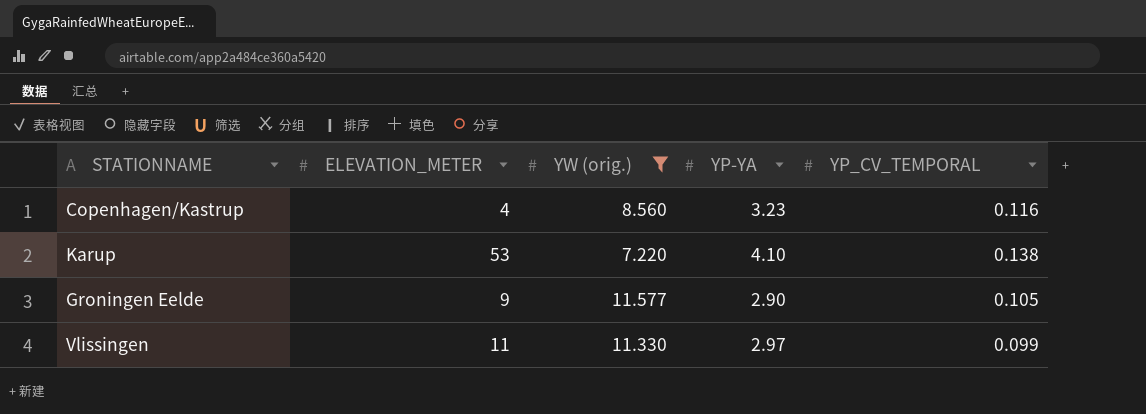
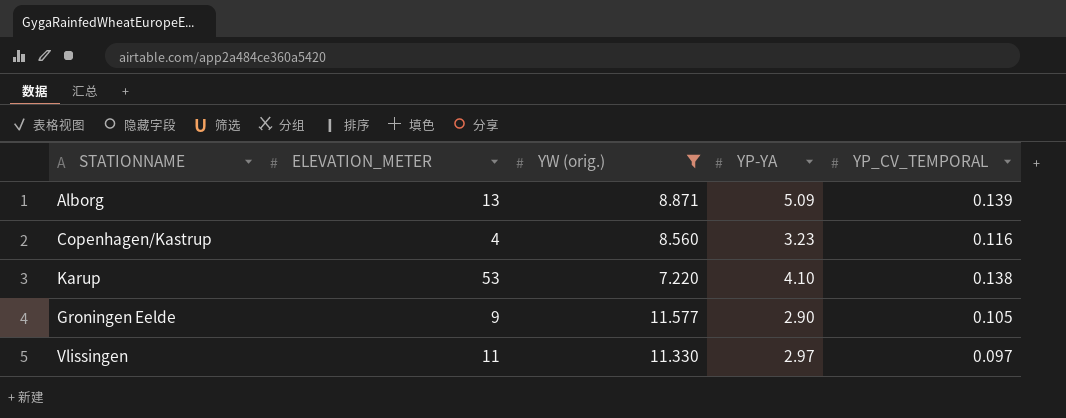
row Alborg: none -> 13 | 8.871 | 5.09 | 0.139
Vlissingen | YP_CV_TEMPORAL: 0.099 -> 0.097

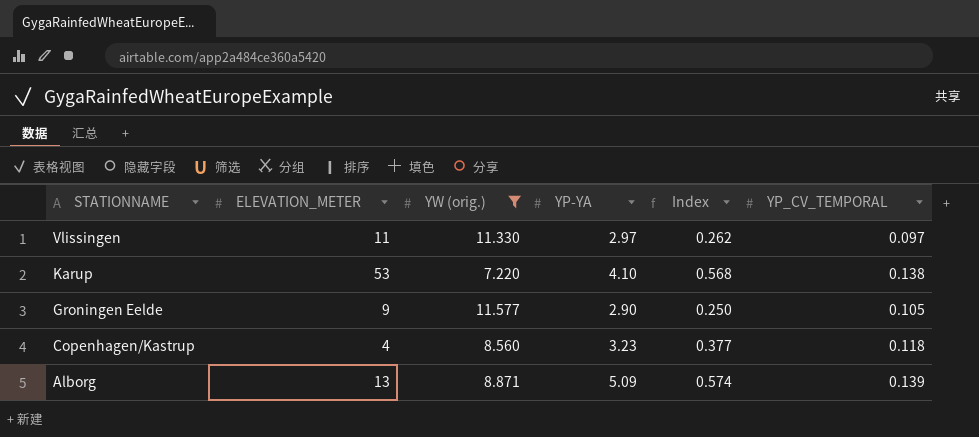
row order: none -> STATIONNAME descending
column Index | formula: none -> [YP-YA] / [YW (orig.)]
Copenhagen/Kastrup | YP_CV_TEMPORAL: 0.116 -> 0.118

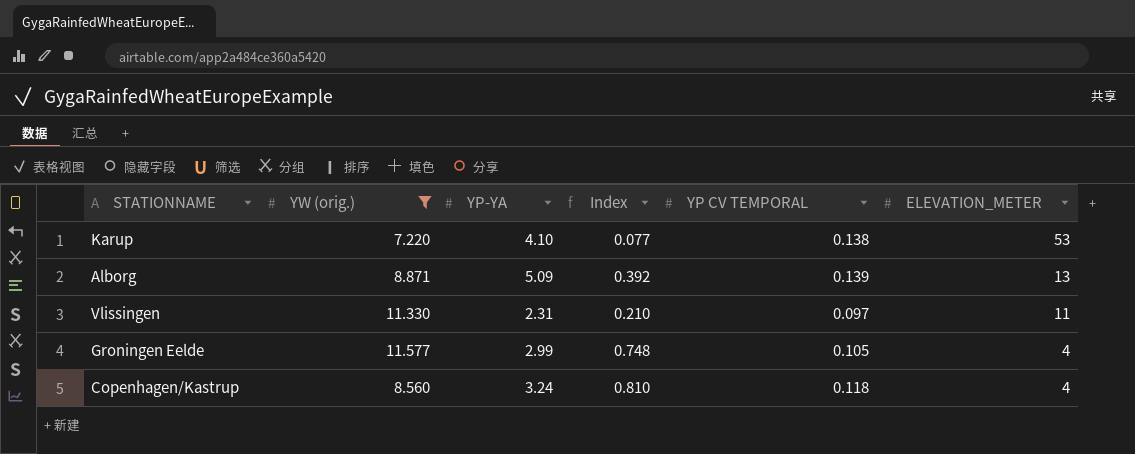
row order: STATIONNAME descending -> ELEVATION_METER descending
column Index | formula: [YP-YA] / [YW (orig.)] -> [YP-YA] / [ELEVATION_METER]
column name: YP_CV_TEMPORAL -> YP CV TEMPORAL
column ELEVATION_METER | position: 2 -> 6
Vlissingen | YP-YA: 2.97 -> 2.31
Groningen Eelde | YP-YA: 2.90 -> 2.99
Groningen Eelde | ELEVATION_METER: 9 -> 4
Copenhagen/Kastrup | YP-YA: 3.23 -> 3.24

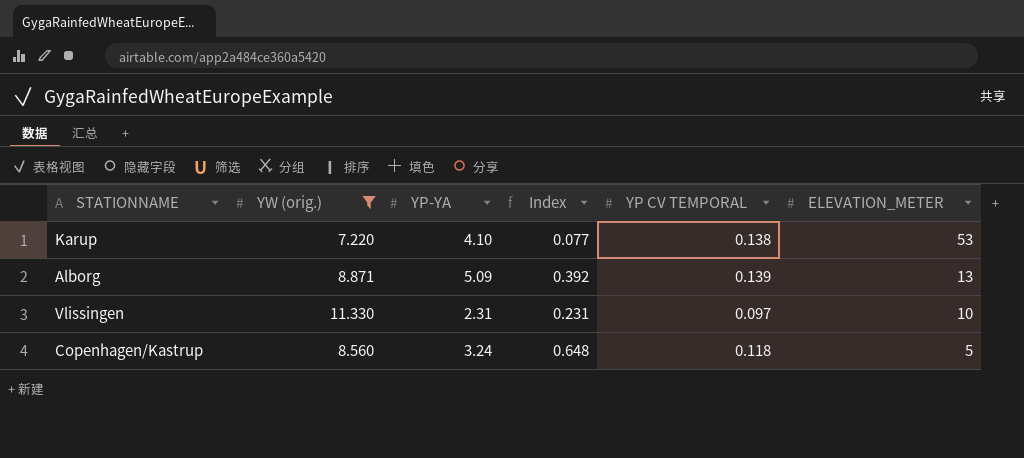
row Groningen Eelde: 11.577 | 2.99 | 0.748 | 0.105 | 4 -> none
Vlissingen | Index: 0.210 -> 0.231
Vlissingen | ELEVATION_METER: 11 -> 10
Copenhagen/Kastrup | Index: 0.810 -> 0.648
Copenhagen/Kastrup | ELEVATION_METER: 4 -> 5

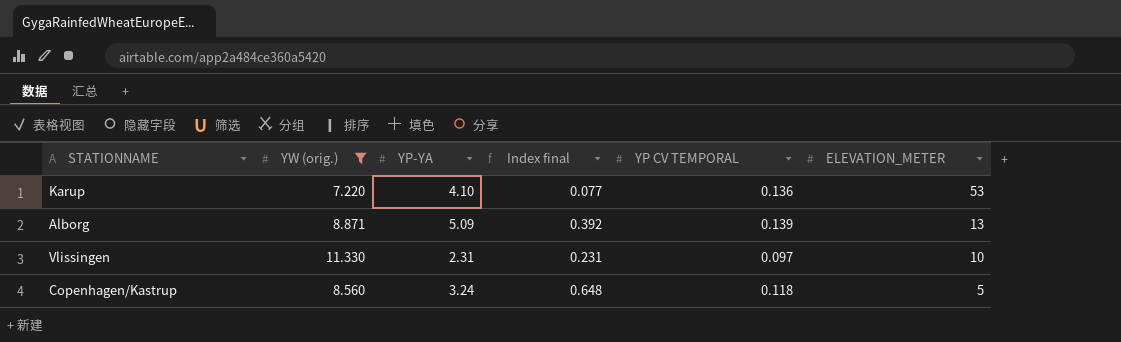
column name: Index -> Index final
Karup | YP CV TEMPORAL: 0.138 -> 0.136

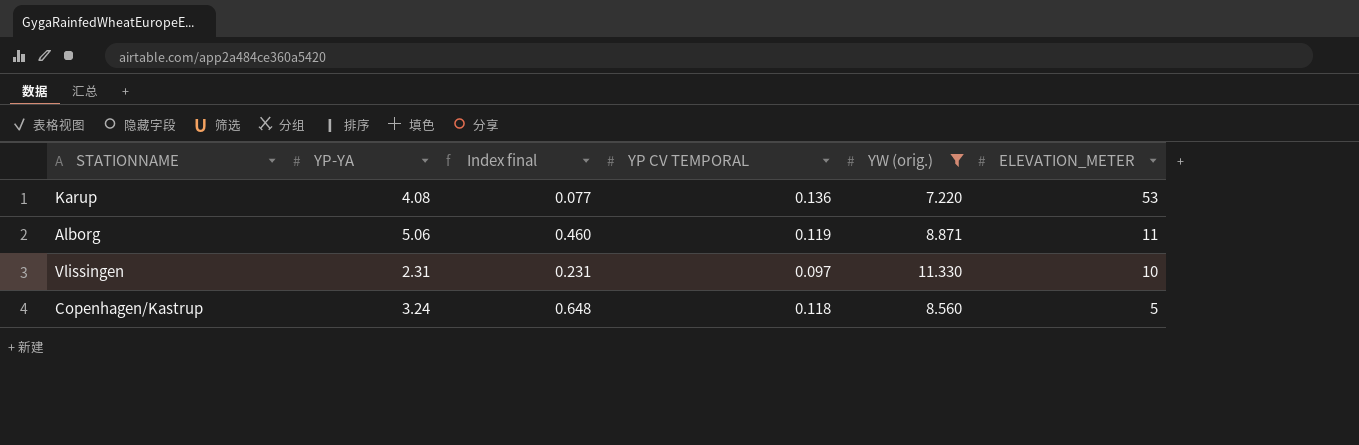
column YW (orig.) | position: 2 -> 5
Karup | YP-YA: 4.10 -> 4.08
Alborg | YP-YA: 5.09 -> 5.06
Alborg | Index final: 0.392 -> 0.460
Alborg | YP CV TEMPORAL: 0.139 -> 0.119
Alborg | ELEVATION_METER: 13 -> 11

